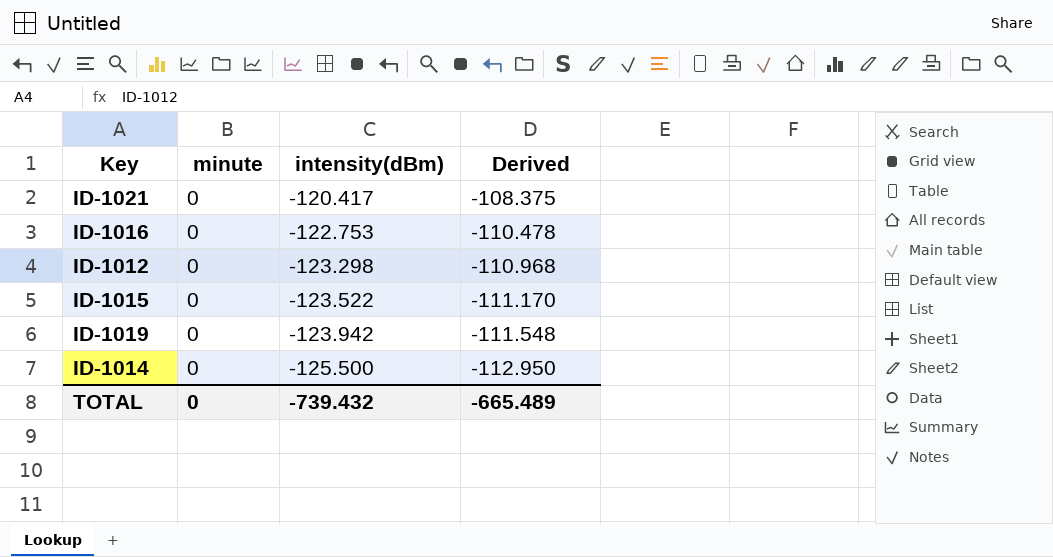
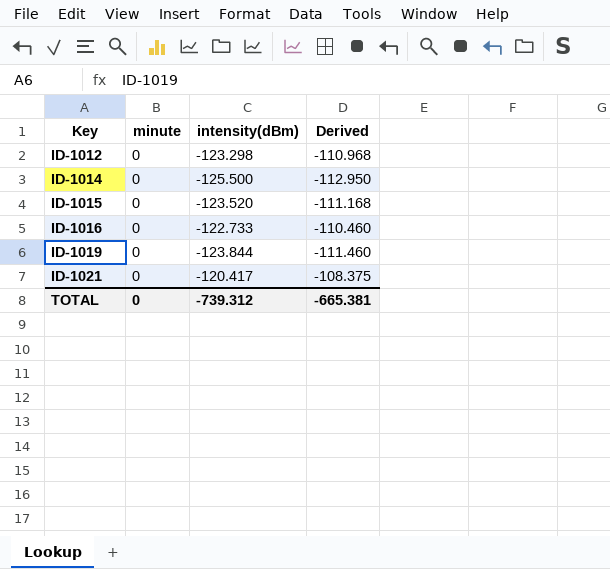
row order: intensity(dBm) descending -> Key ascending
ID-1015 | intensity(dBm): -123.522 -> -123.520
ID-1015 | Derived: -111.170 -> -111.168
ID-1016 | intensity(dBm): -122.753 -> -122.733
ID-1016 | Derived: -110.478 -> -110.460
ID-1019 | intensity(dBm): -123.942 -> -123.844
ID-1019 | Derived: -111.548 -> -111.460
TOTAL | intensity(dBm): -739.432 -> -739.312
TOTAL | Derived: -665.489 -> -665.381

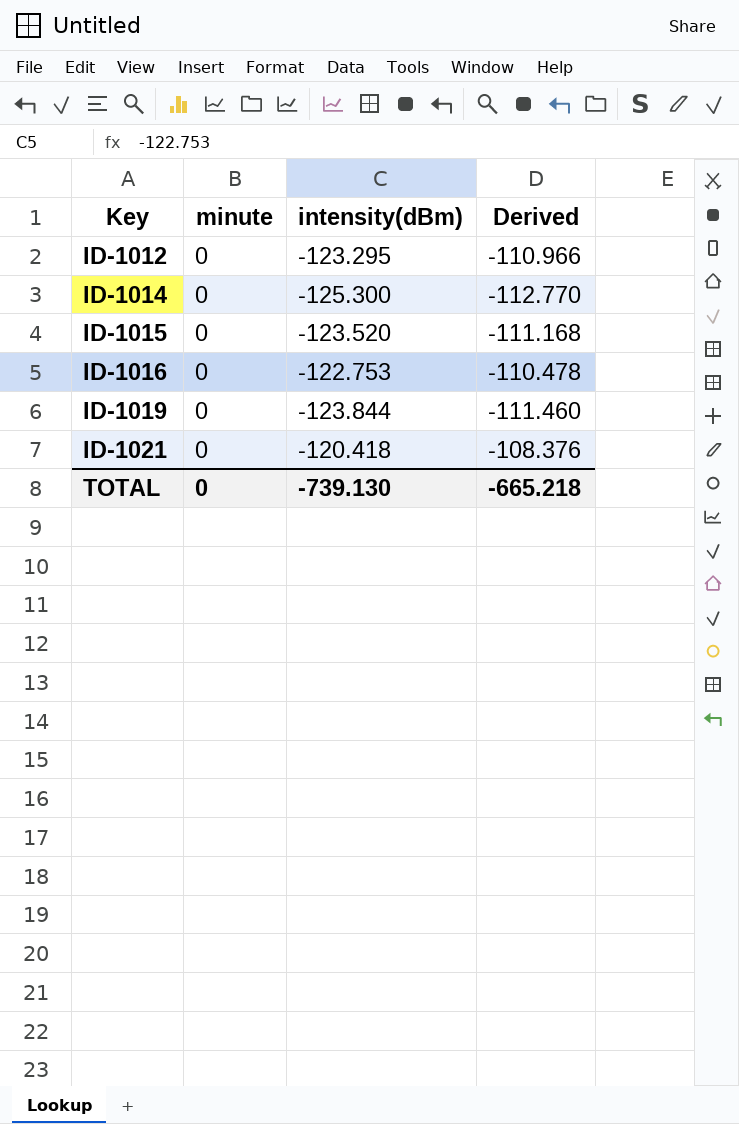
ID-1012 | intensity(dBm): -123.298 -> -123.295
ID-1012 | Derived: -110.968 -> -110.966
ID-1014 | intensity(dBm): -125.500 -> -125.300
ID-1014 | Derived: -112.950 -> -112.770
ID-1016 | intensity(dBm): -122.733 -> -122.753
ID-1016 | Derived: -110.460 -> -110.478
ID-1021 | intensity(dBm): -120.417 -> -120.418
ID-1021 | Derived: -108.375 -> -108.376
TOTAL | intensity(dBm): -739.312 -> -739.130
TOTAL | Derived: -665.381 -> -665.218

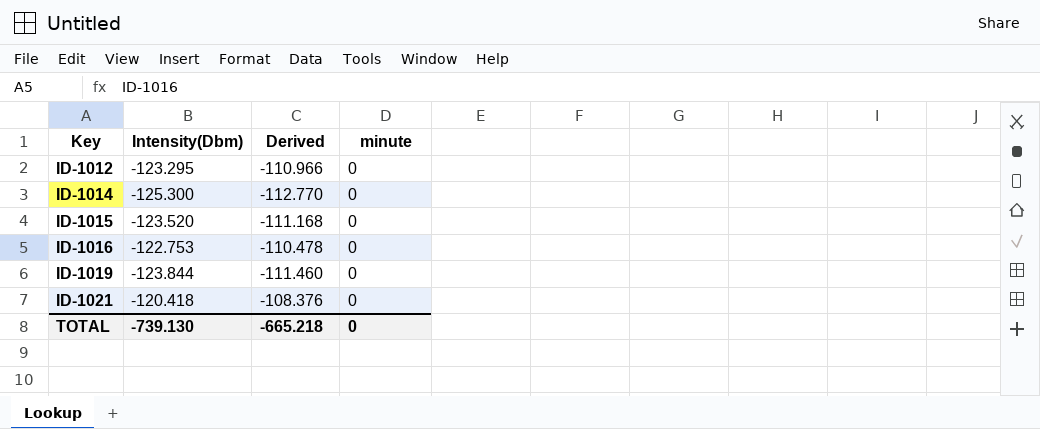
column name: intensity(dBm) -> Intensity(Dbm)
column minute | position: 2 -> 4

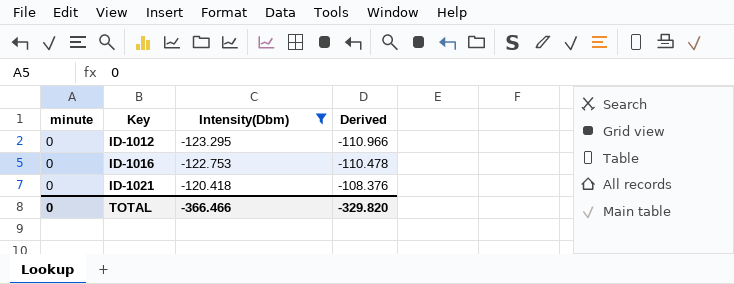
filter: none -> Intensity(Dbm) >= -123.295
column minute | position: 4 -> 1
TOTAL | Intensity(Dbm): -739.130 -> -366.466
TOTAL | Derived: -665.218 -> -329.820

